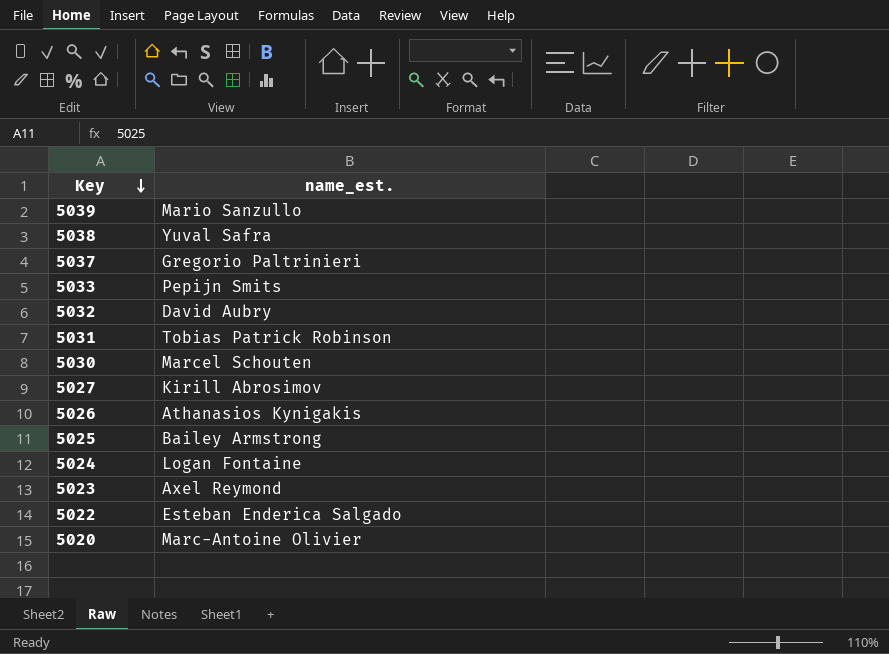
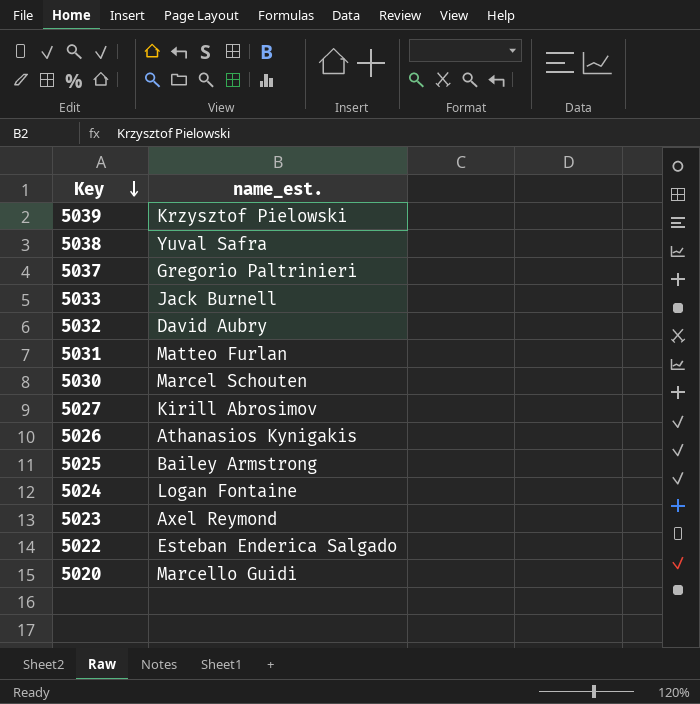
5039 | name_est.: Mario Sanzullo -> Krzysztof Pielowski
5033 | name_est.: Pepijn Smits -> Jack Burnell
5031 | name_est.: Tobias Patrick Robinson -> Matteo Furlan
5020 | name_est.: Marc-Antoine Olivier -> Marcello Guidi

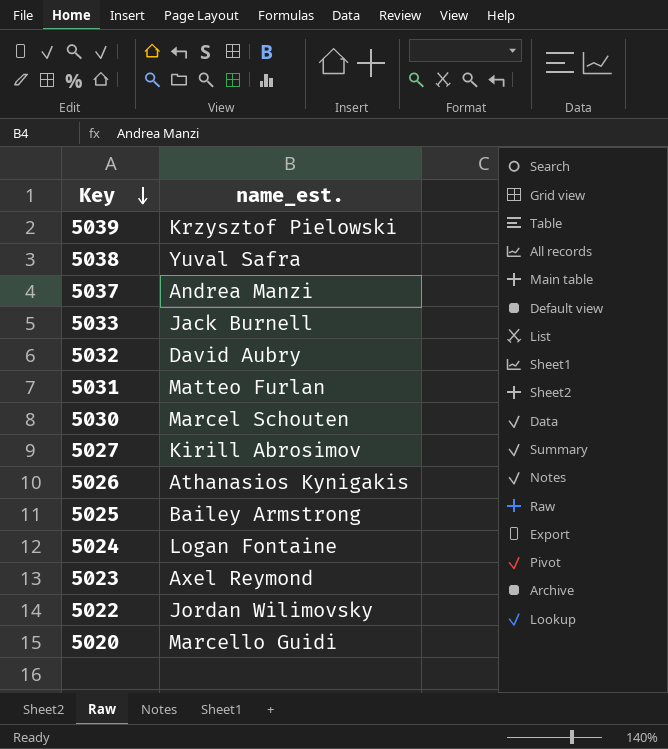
5037 | name_est.: Gregorio Paltrinieri -> Andrea Manzi
5022 | name_est.: Esteban Enderica Salgado -> Jordan Wilimovsky

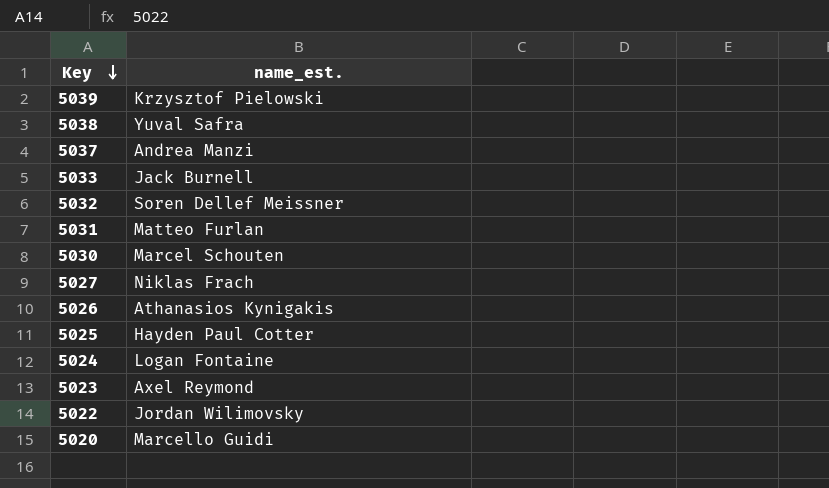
5032 | name_est.: David Aubry -> Soren Dellef Meissner
5027 | name_est.: Kirill Abrosimov -> Niklas Frach
5025 | name_est.: Bailey Armstrong -> Hayden Paul Cotter

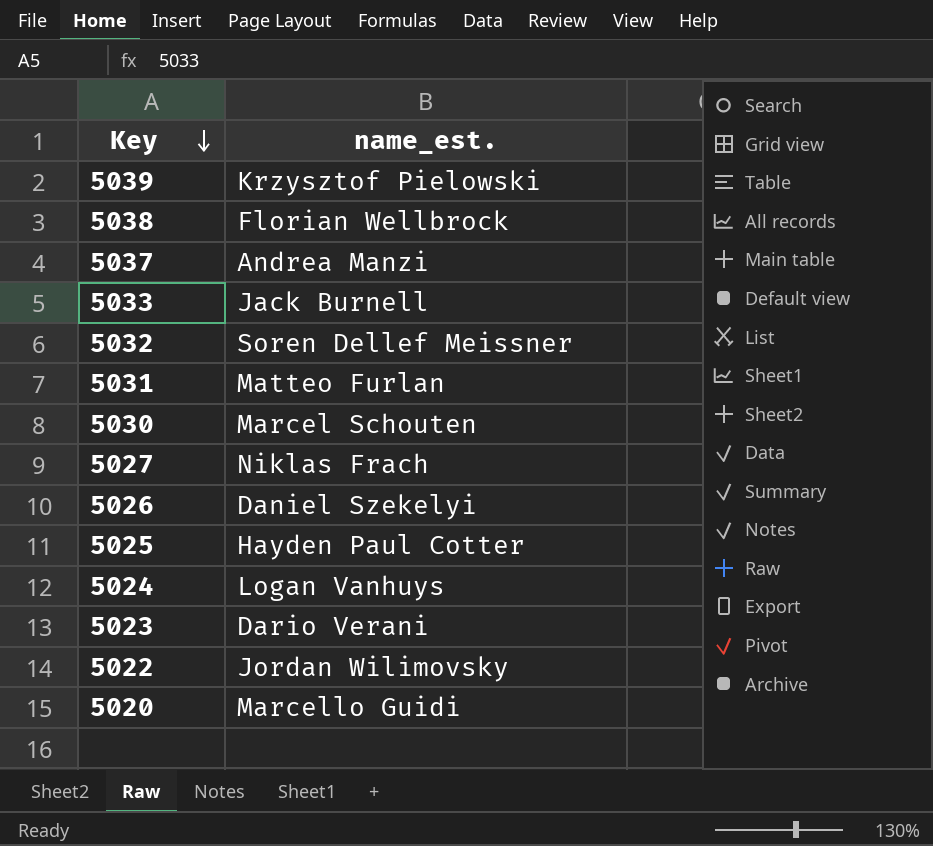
5038 | name_est.: Yuval Safra -> Florian Wellbrock
5026 | name_est.: Athanasios Kynigakis -> Daniel Szekelyi
5024 | name_est.: Logan Fontaine -> Logan Vanhuys
5023 | name_est.: Axel Reymond -> Dario Verani

